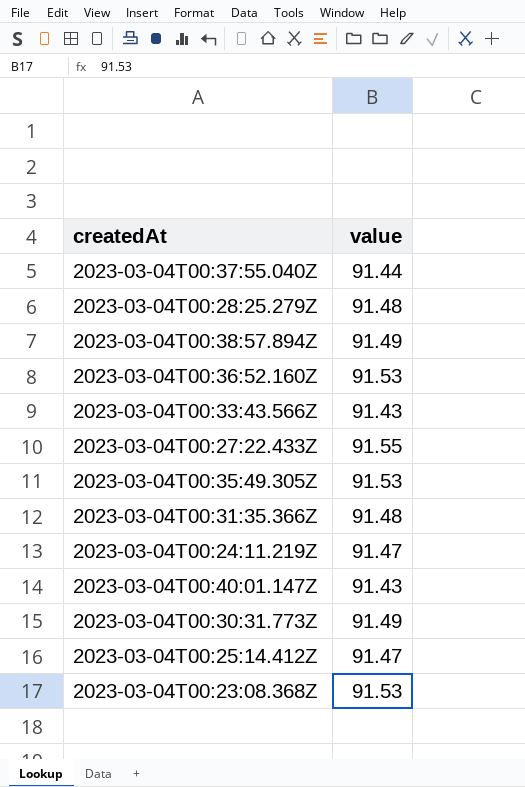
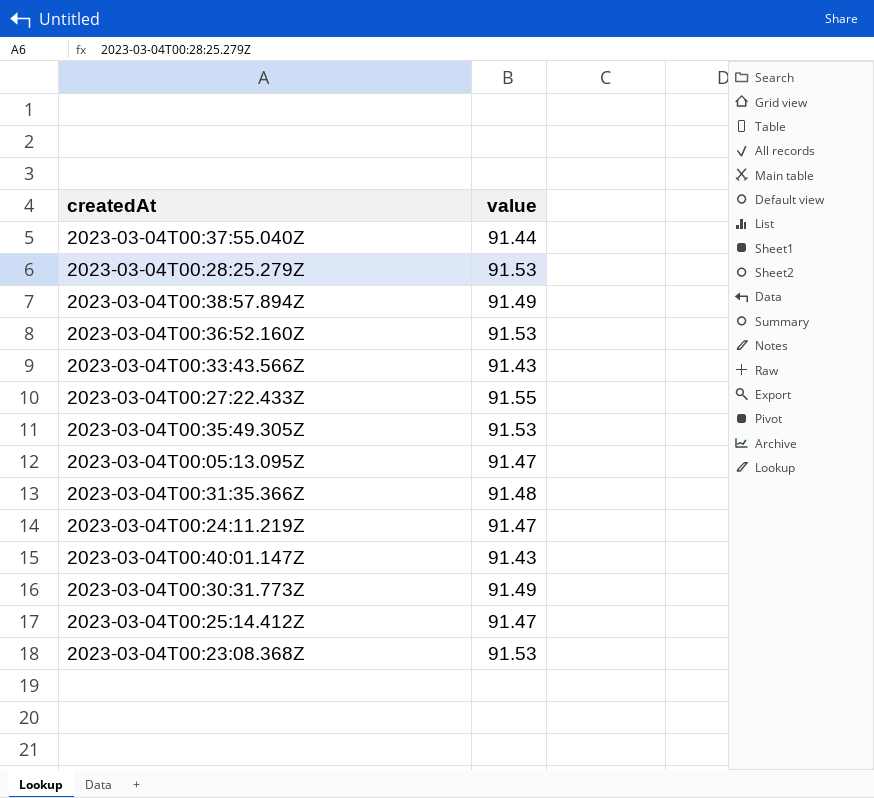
2023-03-04T00:28:25.279Z | value: 91.48 -> 91.53
row 2023-03-04T00:05:13.095Z: none -> 91.47

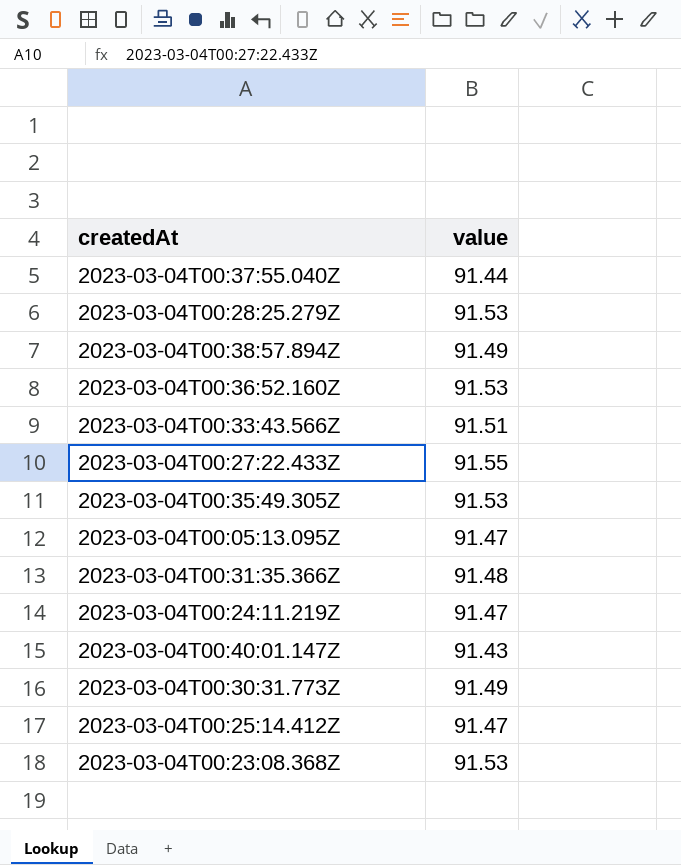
2023-03-04T00:33:43.566Z | value: 91.43 -> 91.51

